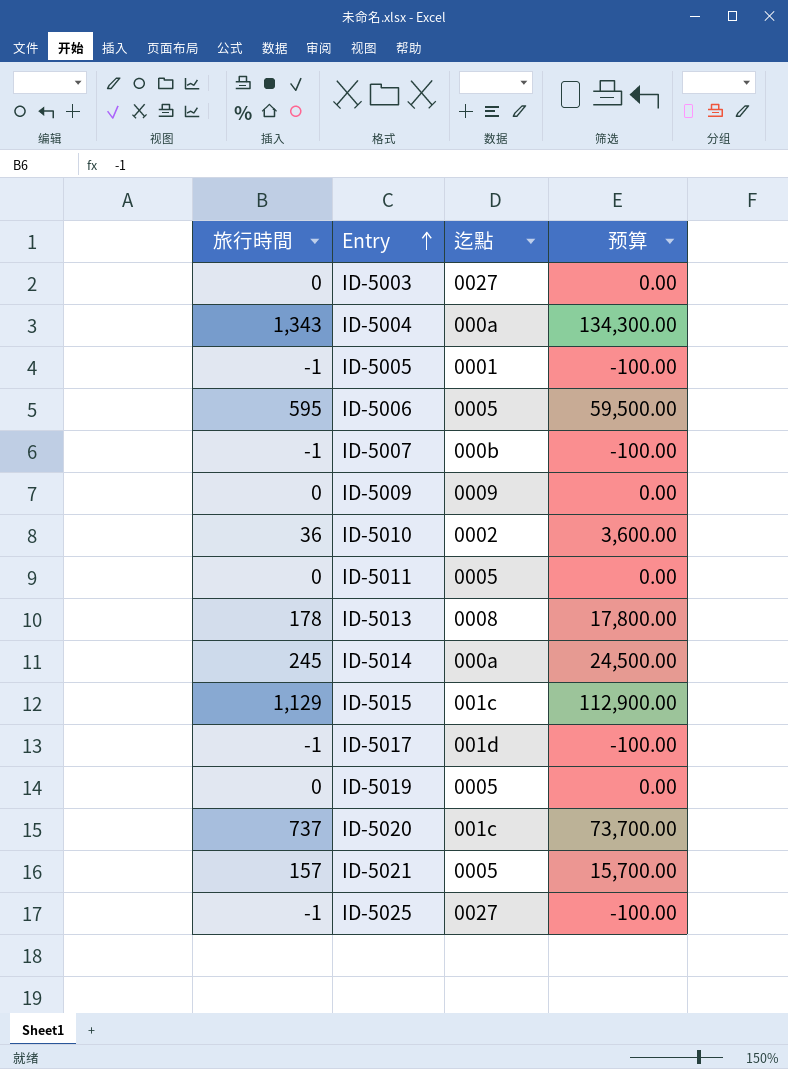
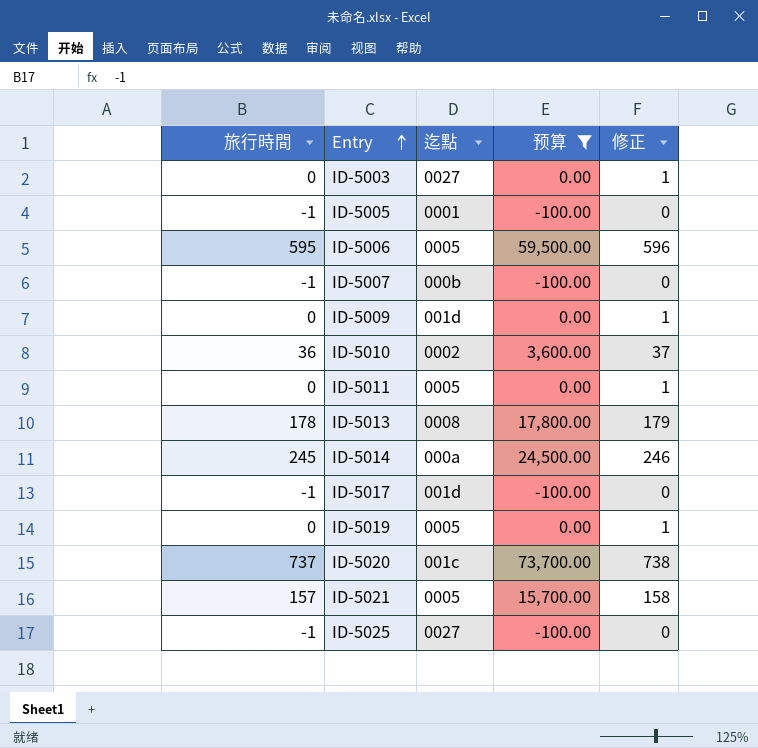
filter: none -> 预算 <= 73,700.00
column 修正 | formula: none -> [旅行時間] + 1
ID-5009 | 迄點: 0009 -> 001d

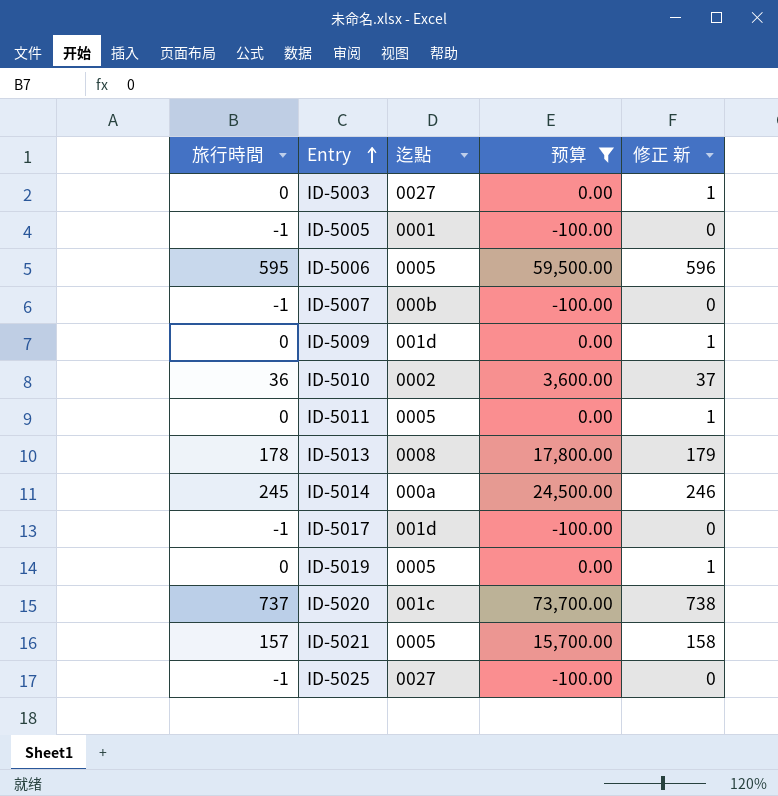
column name: 修正 -> 修正 新

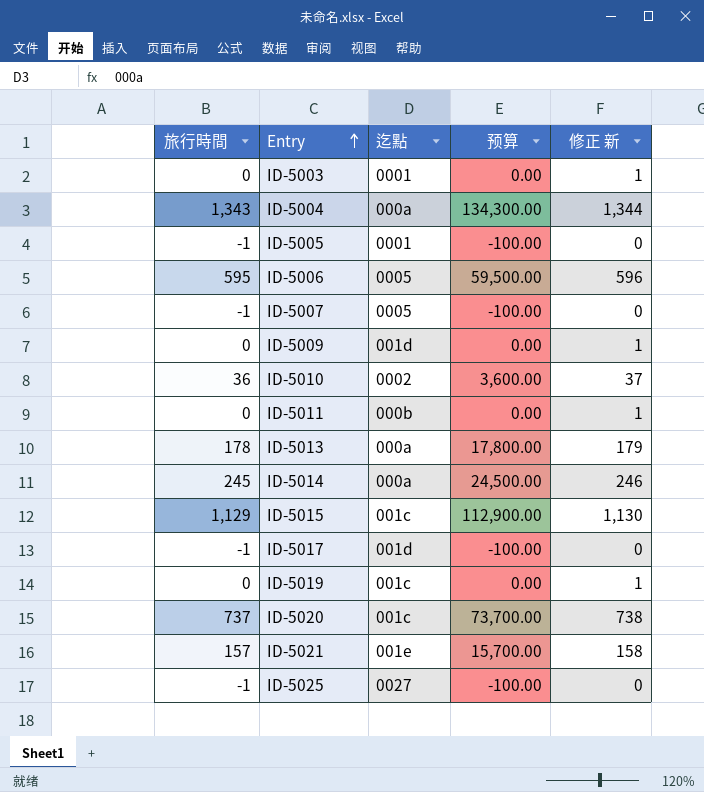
filter: 预算 <= 73,700.00 -> none
ID-5003 | 迄點: 0027 -> 0001
ID-5007 | 迄點: 000b -> 0005
ID-5011 | 迄點: 0005 -> 000b
ID-5013 | 迄點: 0008 -> 000a
ID-5019 | 迄點: 0005 -> 001c
ID-5021 | 迄點: 0005 -> 001e

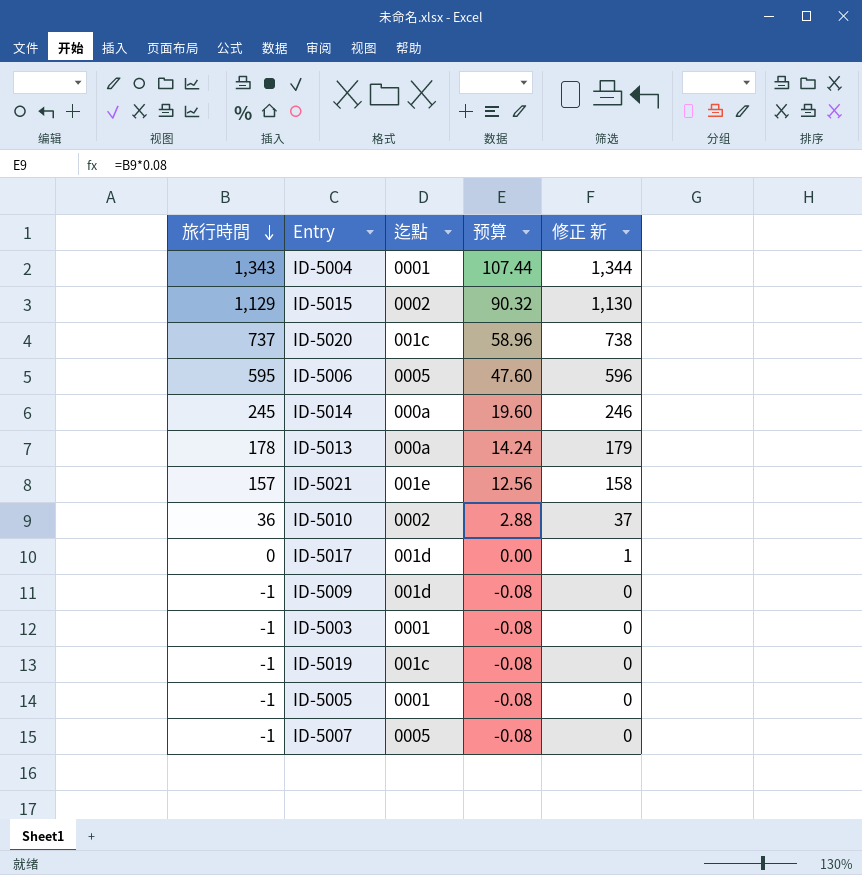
row order: Entry ascending -> 旅行時間 descending
column 预算 | formula: [旅行時間] * 100 -> [旅行時間] * 0.08
row ID-5011: 0 | 000b | 0.00 | 1 -> none
row ID-5025: -1 | 0027 | -100.00 | 0 -> none
ID-5004 | 迄點: 000a -> 0001
ID-5015 | 迄點: 001c -> 0002
ID-5017 | 旅行時間: -1 -> 0
ID-5017 | 修正 新: 0 -> 1
ID-5009 | 旅行時間: 0 -> -1
ID-5009 | 修正 新: 1 -> 0
ID-5003 | 旅行時間: 0 -> -1
ID-5003 | 修正 新: 1 -> 0
ID-5019 | 旅行時間: 0 -> -1
ID-5019 | 修正 新: 1 -> 0

